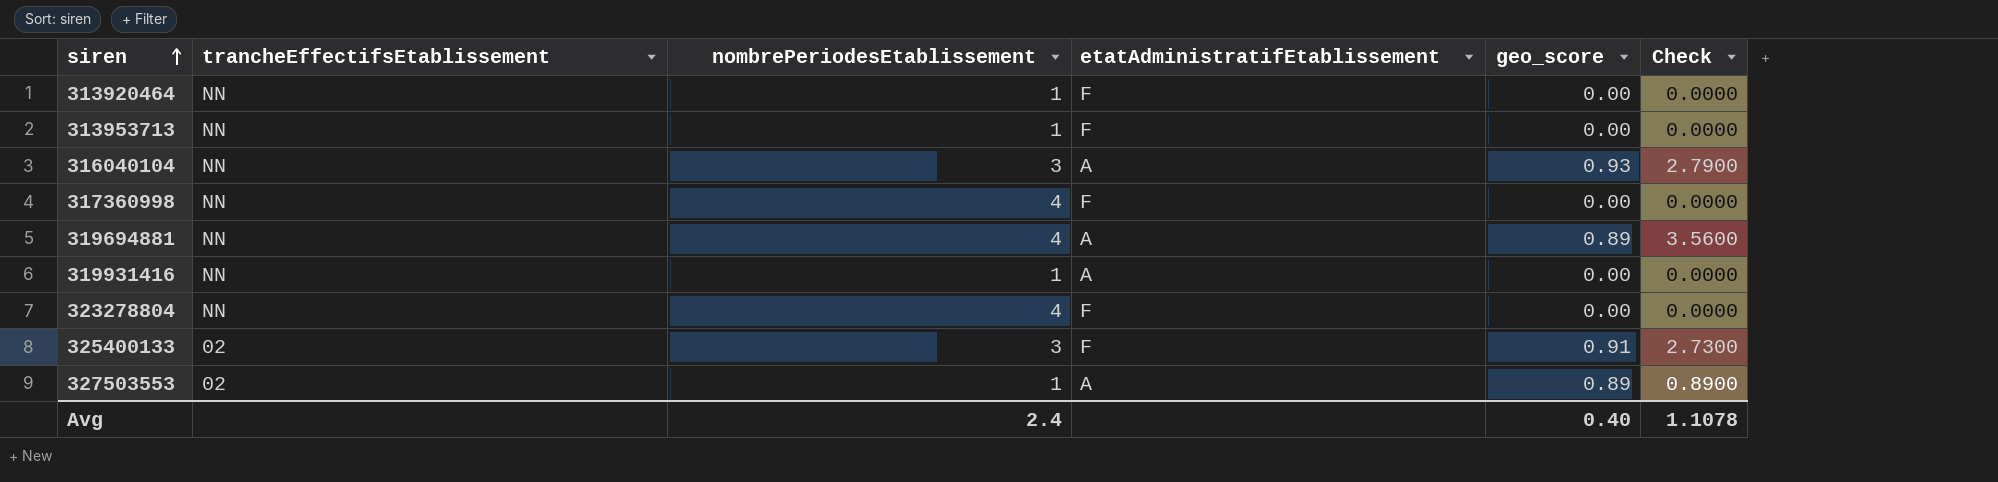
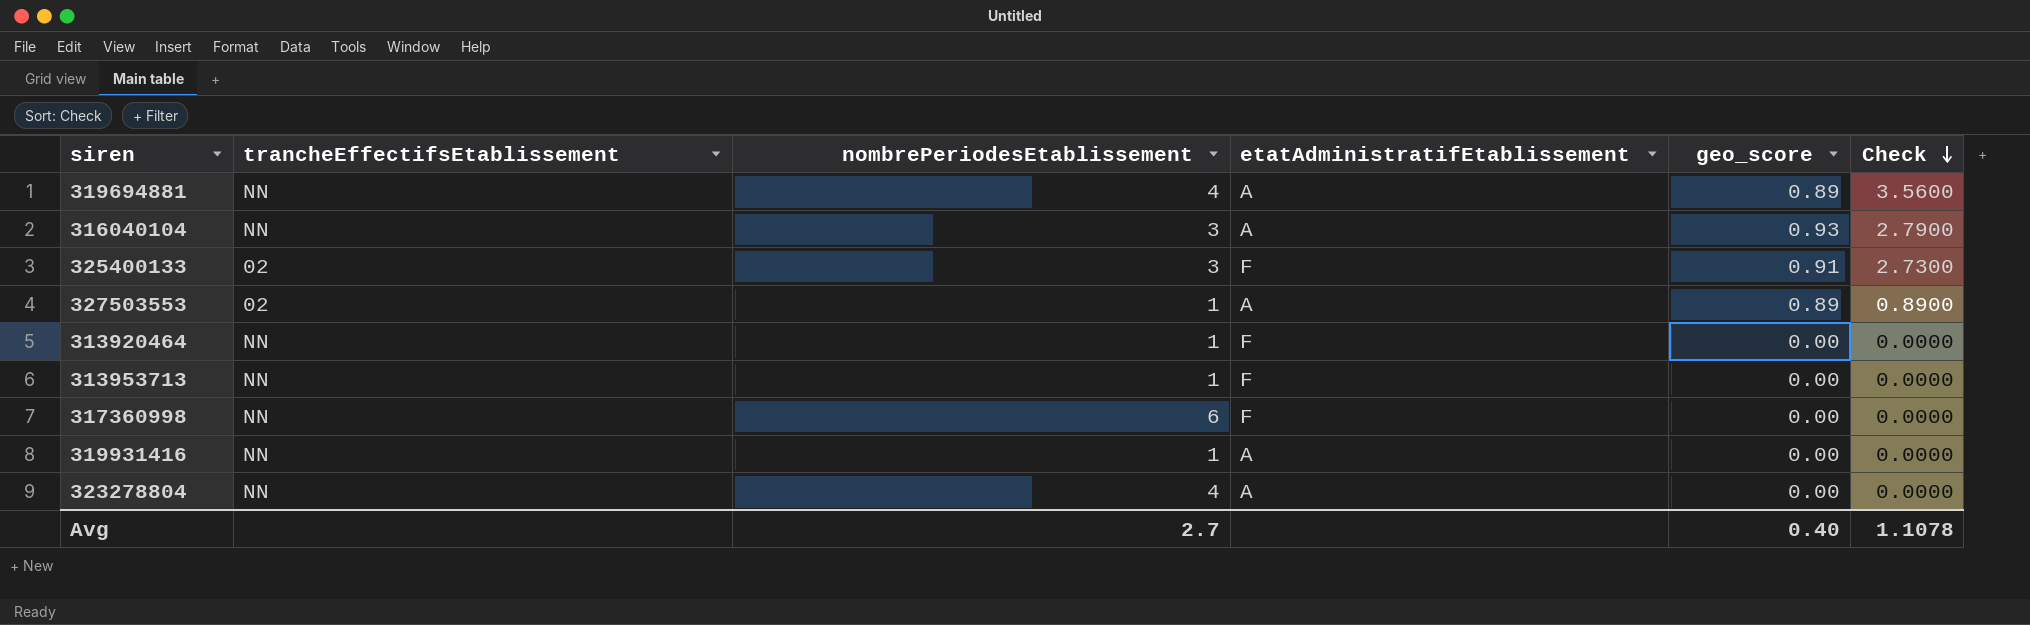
row order: siren ascending -> Check descending
317360998 | nombrePeriodesEtablissement: 4 -> 6
323278804 | etatAdministratifEtablissement: F -> A
Avg | nombrePeriodesEtablissement: 2.4 -> 2.7

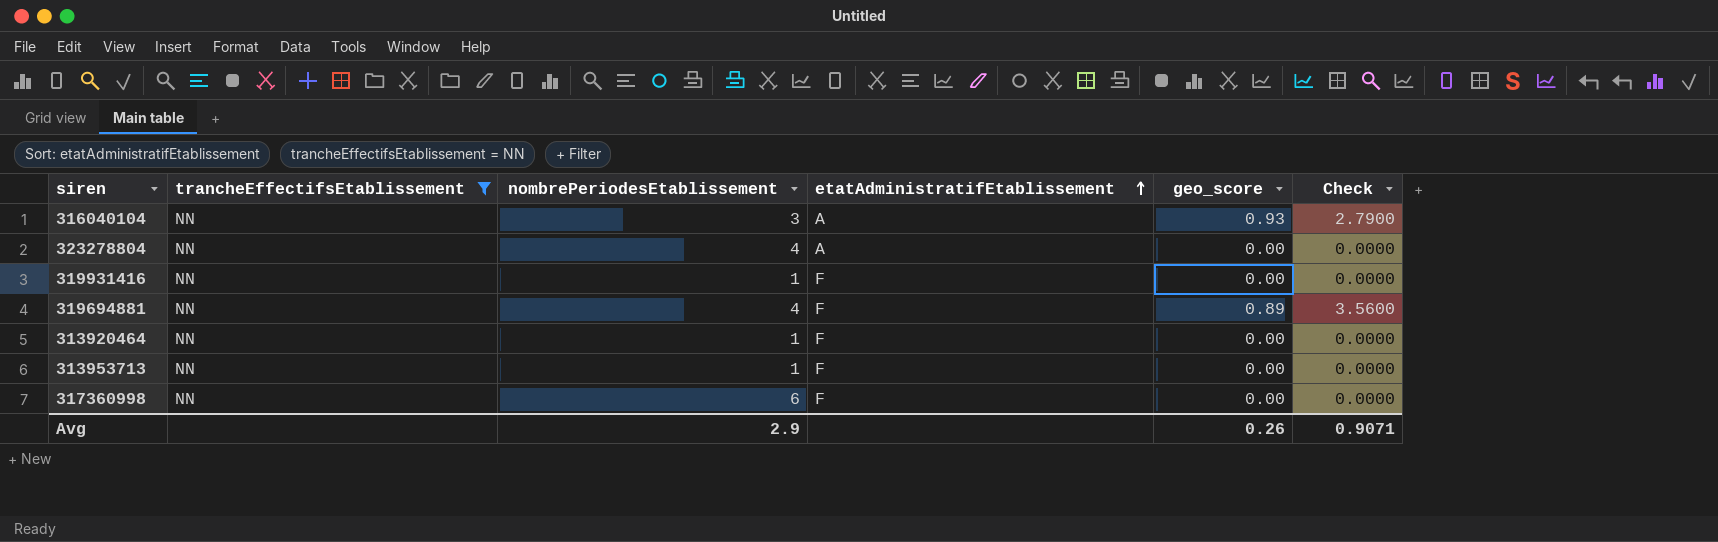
filter: none -> trancheEffectifsEtablissement = NN
row order: Check descending -> etatAdministratifEtablissement ascending
319931416 | etatAdministratifEtablissement: A -> F
319694881 | etatAdministratifEtablissement: A -> F
Avg | nombrePeriodesEtablissement: 2.7 -> 2.9
Avg | geo_score: 0.40 -> 0.26
Avg | Check: 1.1078 -> 0.9071

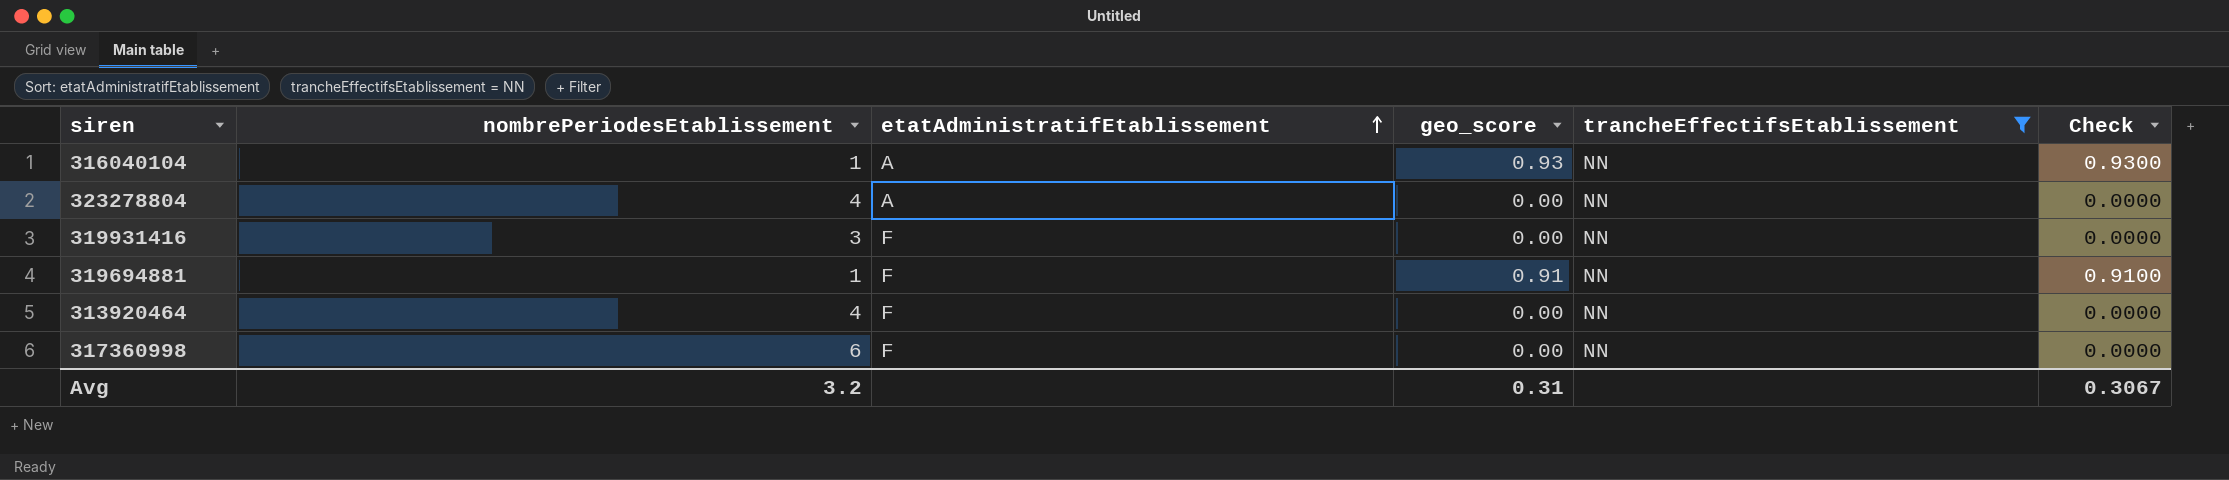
column trancheEffectifsEtablissement | position: 2 -> 5
row 313953713: NN | 1 | F | 0.00 | 0.0000 -> none
316040104 | nombrePeriodesEtablissement: 3 -> 1
316040104 | Check: 2.7900 -> 0.9300
319931416 | nombrePeriodesEtablissement: 1 -> 3
319694881 | nombrePeriodesEtablissement: 4 -> 1
319694881 | geo_score: 0.89 -> 0.91
319694881 | Check: 3.5600 -> 0.9100
313920464 | nombrePeriodesEtablissement: 1 -> 4
Avg | nombrePeriodesEtablissement: 2.9 -> 3.2
Avg | geo_score: 0.26 -> 0.31
Avg | Check: 0.9071 -> 0.3067

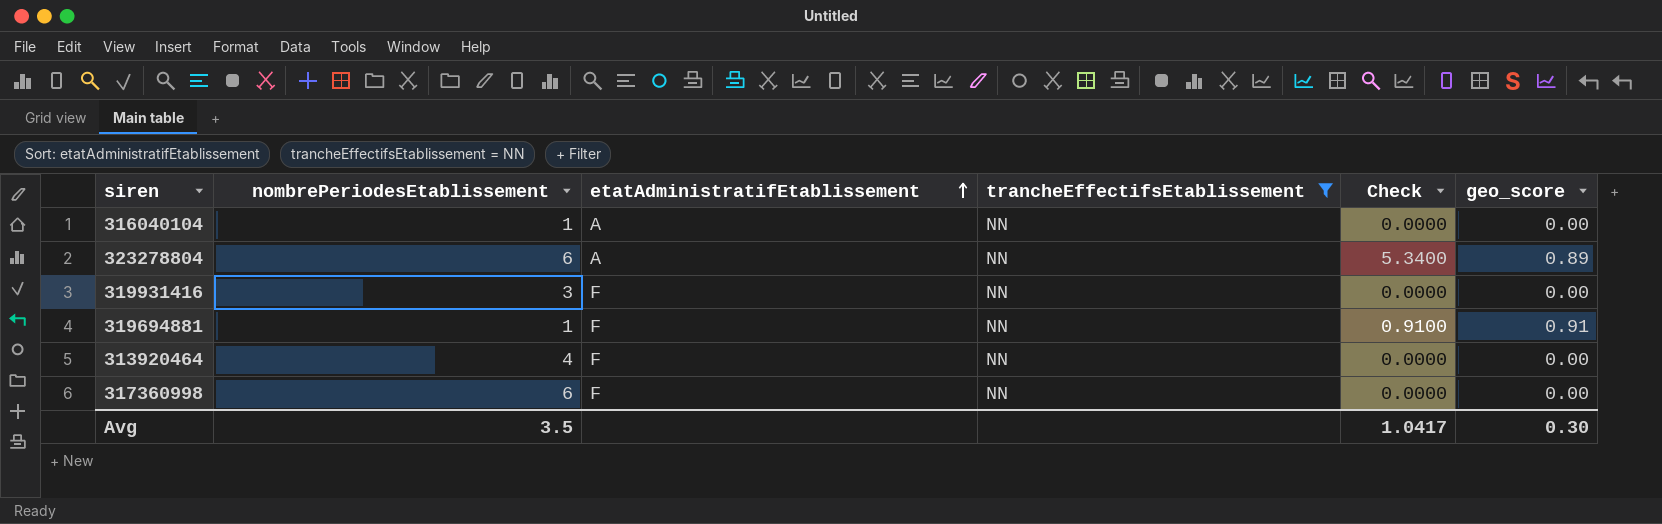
column geo_score | position: 4 -> 6
316040104 | Check: 0.9300 -> 0.0000
316040104 | geo_score: 0.93 -> 0.00
323278804 | nombrePeriodesEtablissement: 4 -> 6
323278804 | Check: 0.0000 -> 5.3400
323278804 | geo_score: 0.00 -> 0.89
Avg | nombrePeriodesEtablissement: 3.2 -> 3.5
Avg | Check: 0.3067 -> 1.0417
Avg | geo_score: 0.31 -> 0.30

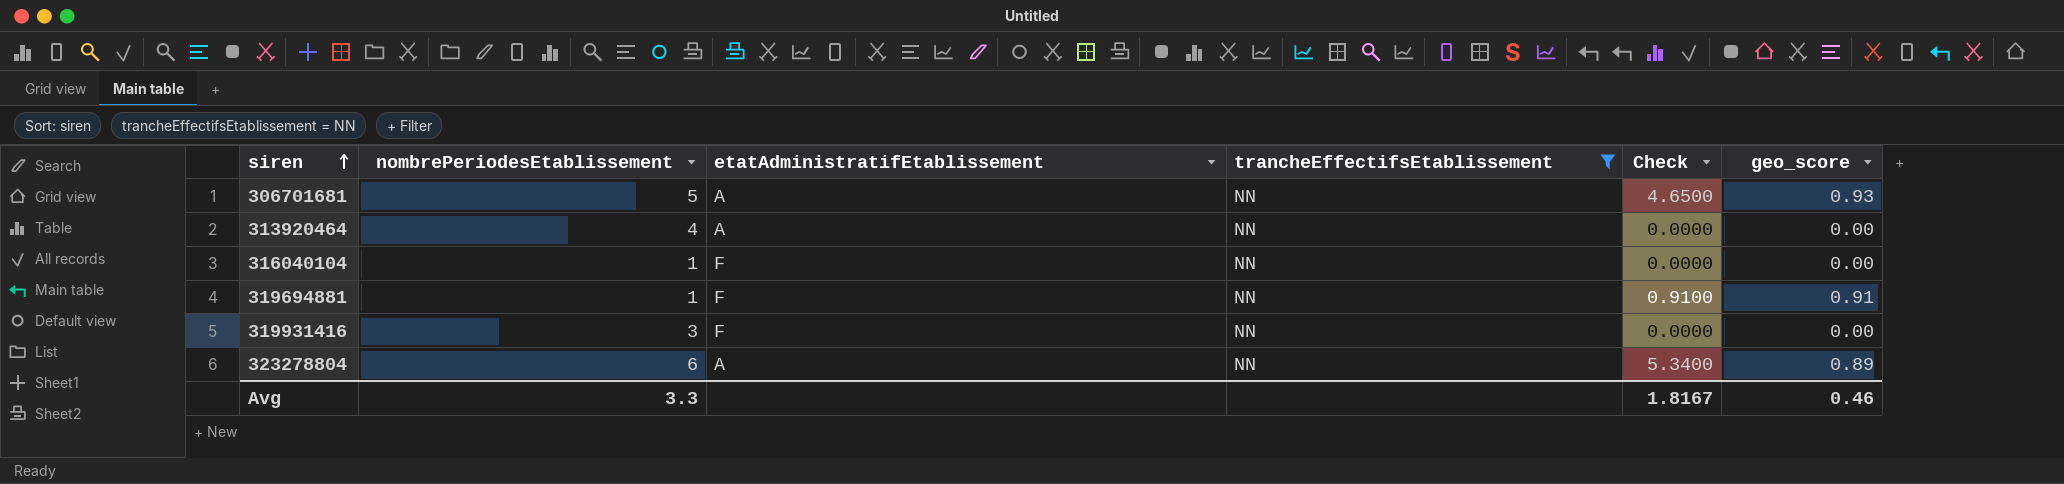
row order: etatAdministratifEtablissement ascending -> siren ascending
row 317360998: 6 | F | NN | 0.0000 | 0.00 -> none
row 306701681: none -> 5 | A | NN | 4.6500 | 0.93
313920464 | etatAdministratifEtablissement: F -> A
316040104 | etatAdministratifEtablissement: A -> F
Avg | nombrePeriodesEtablissement: 3.5 -> 3.3
Avg | Check: 1.0417 -> 1.8167
Avg | geo_score: 0.30 -> 0.46

